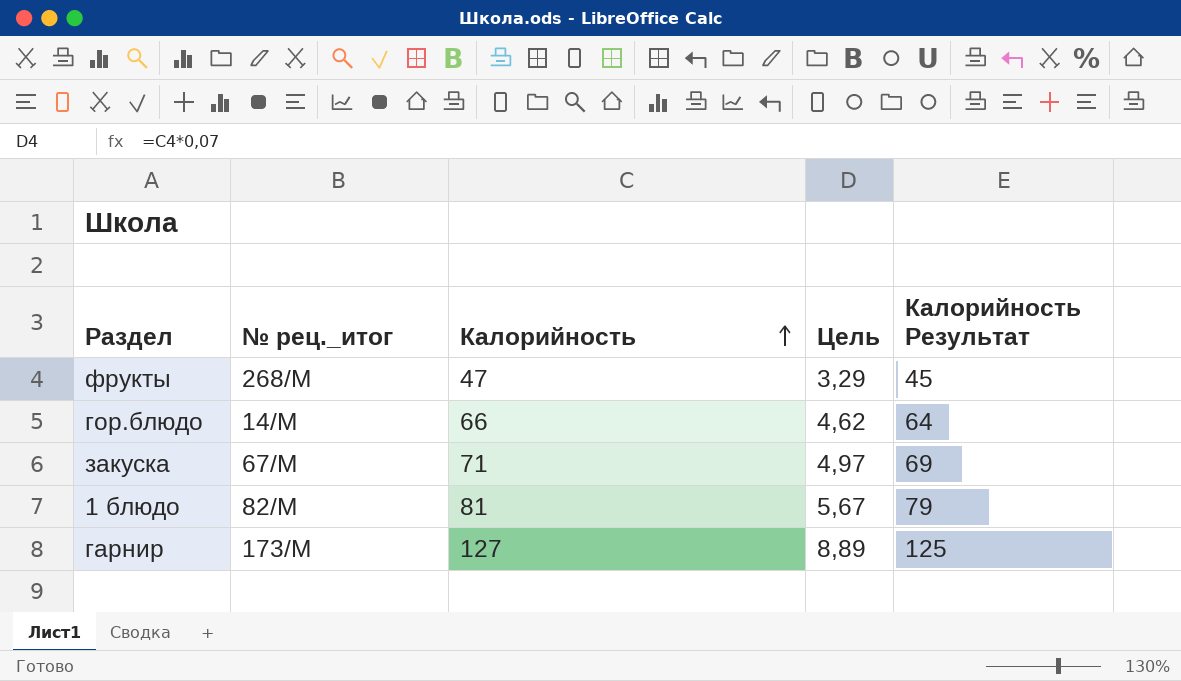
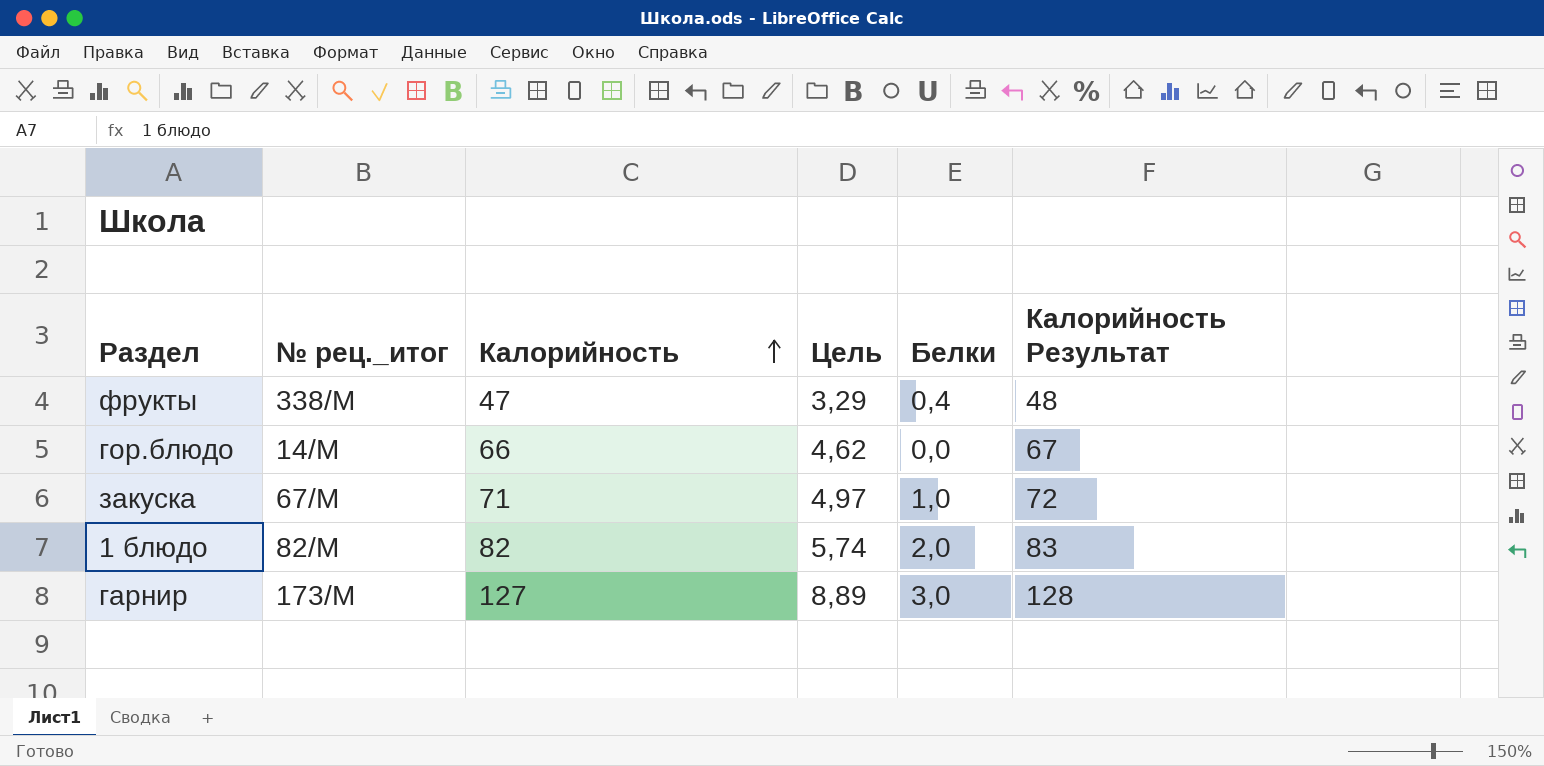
column Белки | position: none -> 5
column Калорийность Результат | formula: [Калорийность] - 2 -> [Калорийность] + 1
фрукты | № рец._итог: 268/М -> 338/М
1 блюдо | Калорийность: 81 -> 82
1 блюдо | Цель: 5,67 -> 5,74

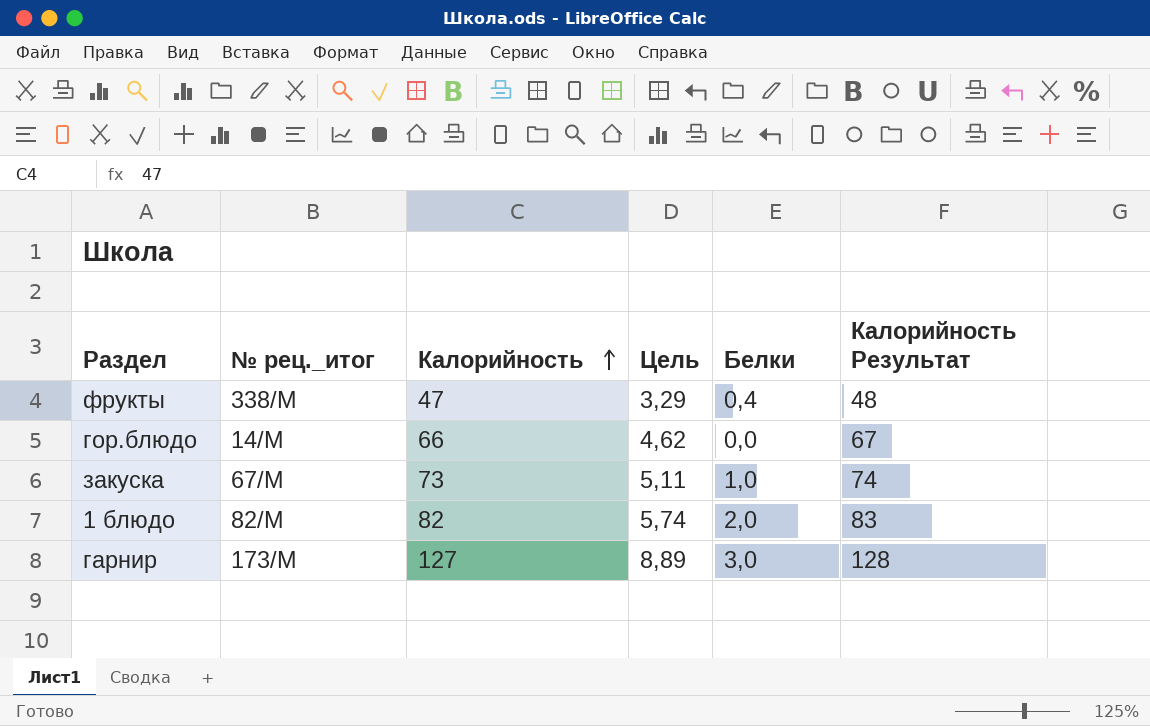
закуска | Калорийность: 71 -> 73
закуска | Цель: 4,97 -> 5,11
закуска | Калорийность Результат: 72 -> 74

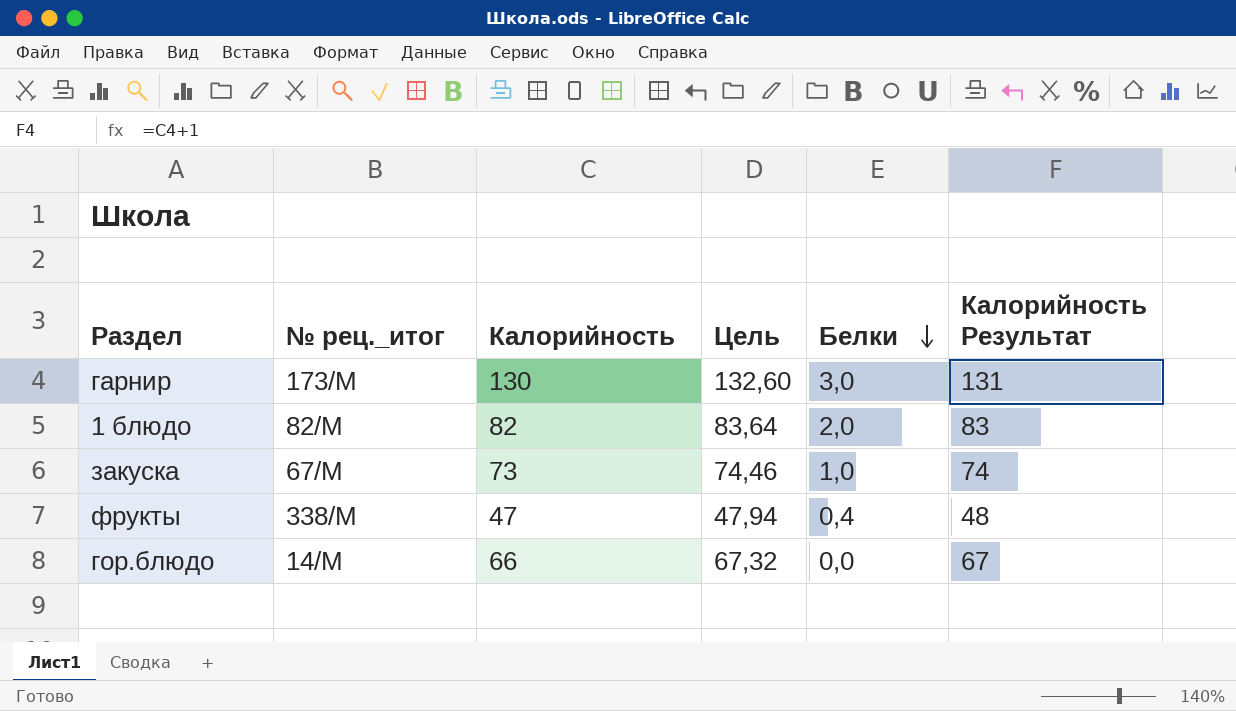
row order: Калорийность ascending -> Белки descending
column Цель | formula: [Калорийность] * 0,07 -> [Калорийность] * 1,02
гарнир | Калорийность: 127 -> 130
гарнир | Калорийность Результат: 128 -> 131

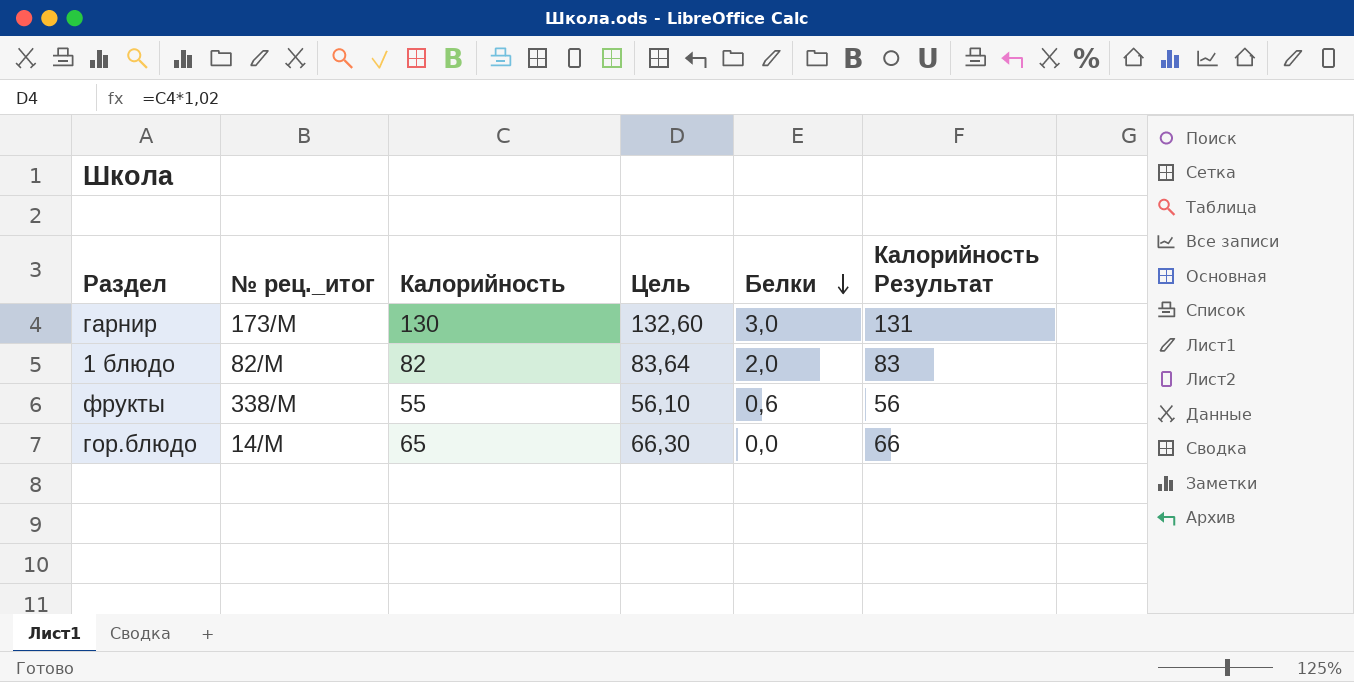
row закуска: 67/М | 73 | 74,46 | 1,0 | 74 -> none
фрукты | Калорийность: 47 -> 55
фрукты | Цель: 47,94 -> 56,10
фрукты | Белки: 0,4 -> 0,6
фрукты | Калорийность Результат: 48 -> 56
гор.блюдо | Калорийность: 66 -> 65
гор.блюдо | Цель: 67,32 -> 66,30
гор.блюдо | Калорийность Результат: 67 -> 66

